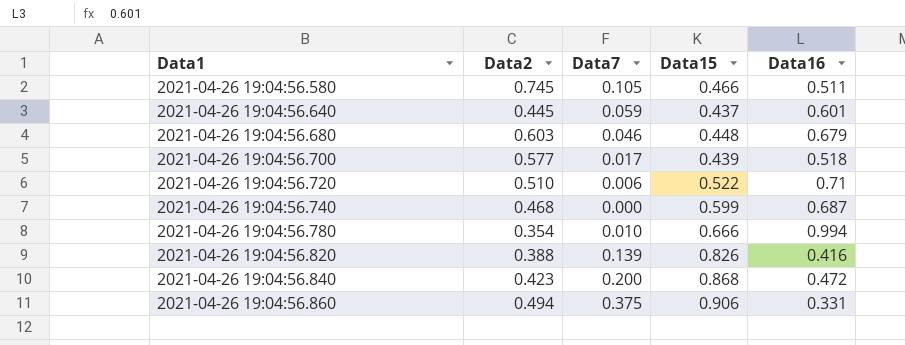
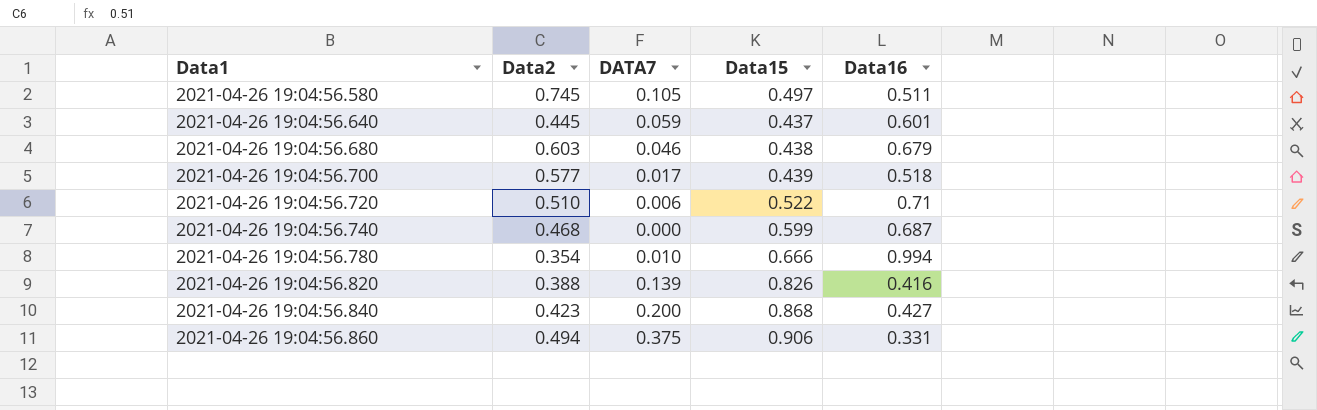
column name: Data7 -> DATA7
2021-04-26 19:04:56.580 | Data15: 0.466 -> 0.497
2021-04-26 19:04:56.680 | Data15: 0.448 -> 0.438
2021-04-26 19:04:56.840 | Data16: 0.472 -> 0.427

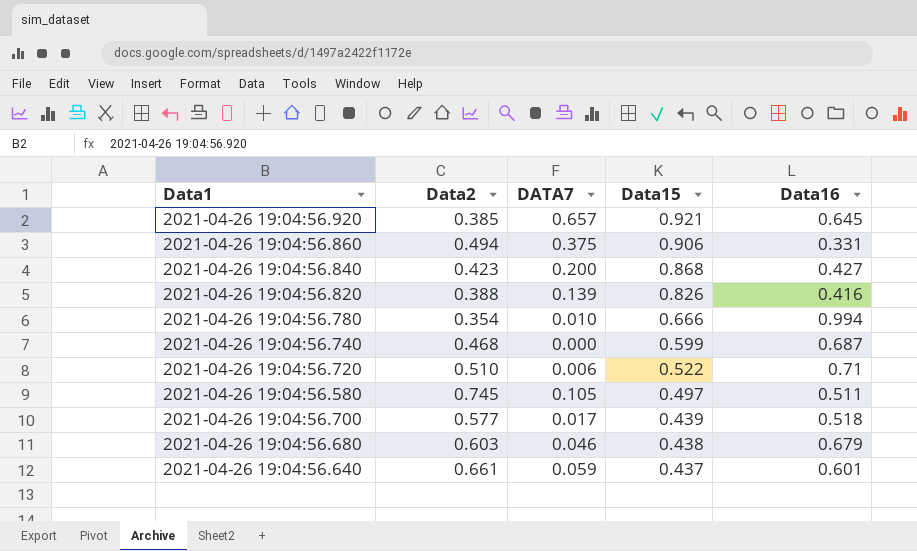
row order: Data1 ascending -> Data15 descending
row 2021-04-26 19:04:56.920: none -> 0.385 | 0.657 | 0.921 | 0.645
2021-04-26 19:04:56.640 | Data2: 0.445 -> 0.661

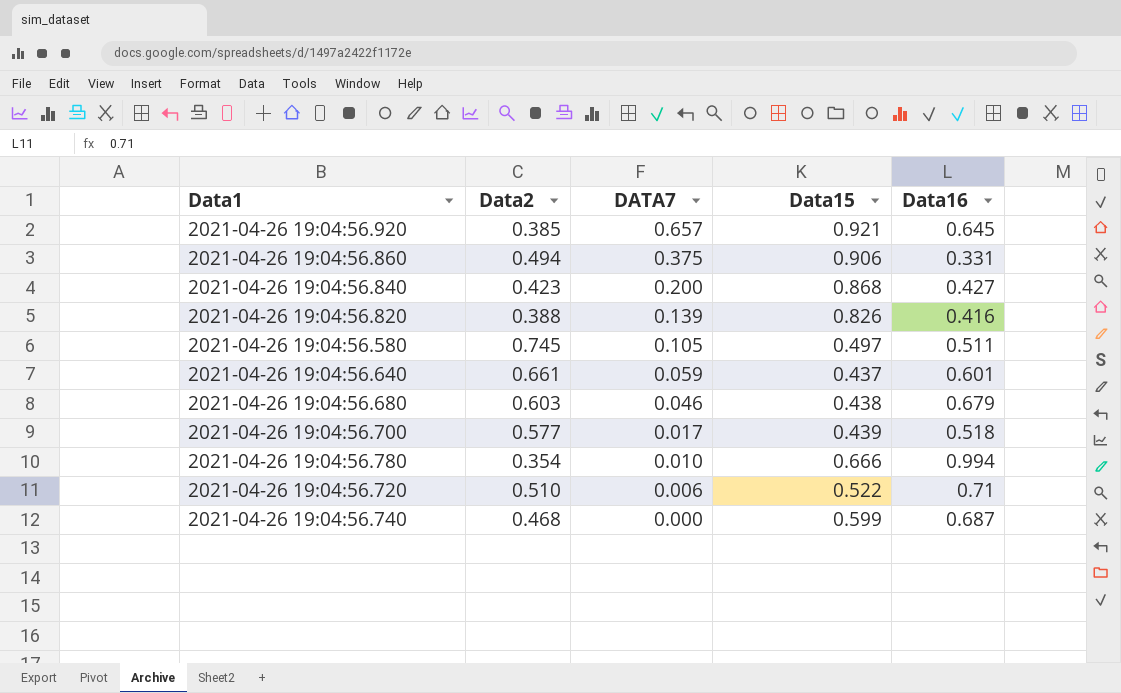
row order: Data15 descending -> DATA7 descending

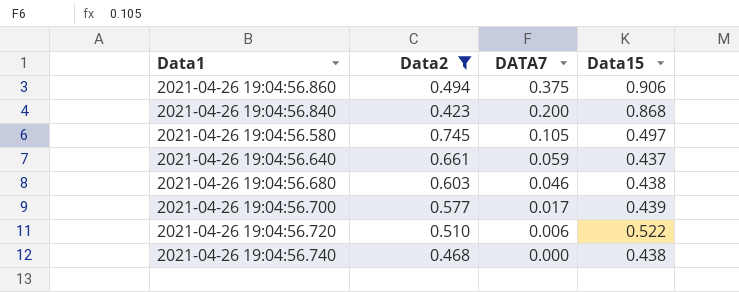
filter: none -> Data2 >= 0.423
column Data16 | position: 5 -> none
2021-04-26 19:04:56.740 | Data15: 0.599 -> 0.438

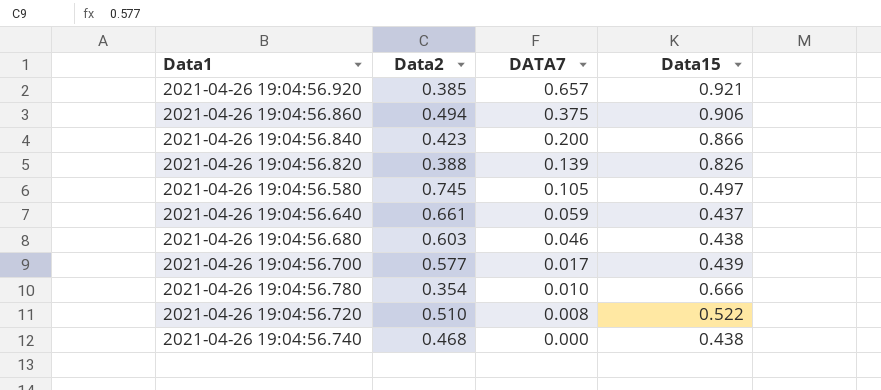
filter: Data2 >= 0.423 -> none
2021-04-26 19:04:56.840 | Data15: 0.868 -> 0.866
2021-04-26 19:04:56.720 | DATA7: 0.006 -> 0.008

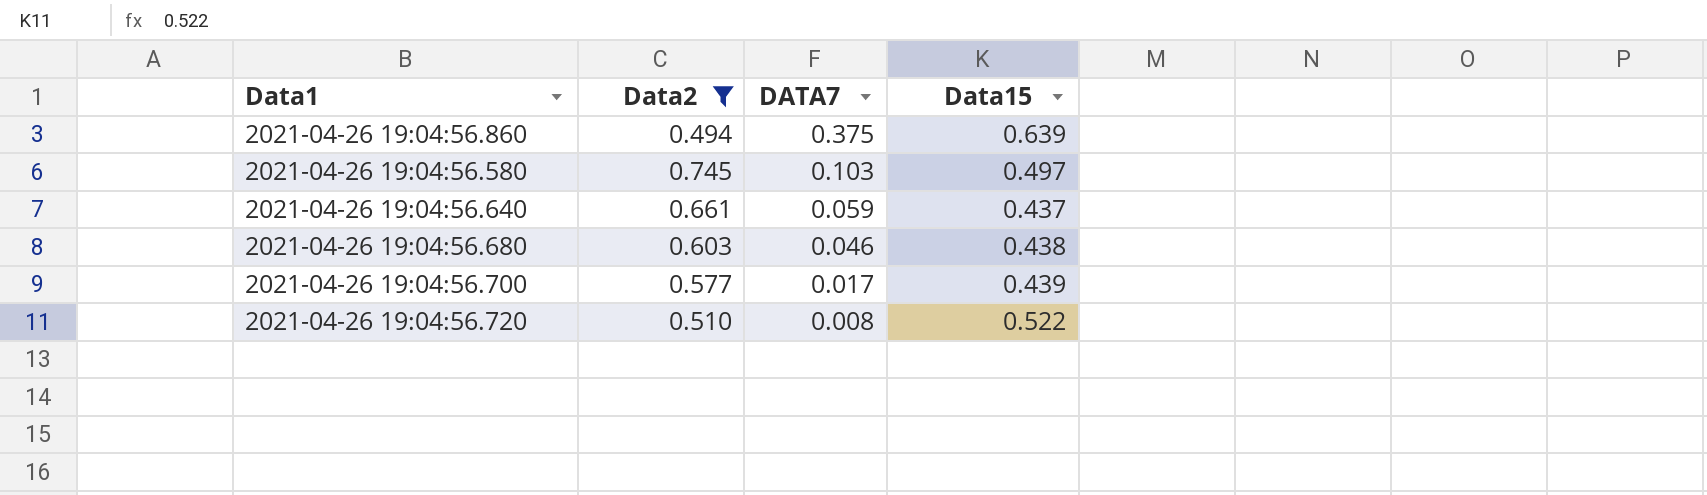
filter: none -> Data2 >= 0.494
2021-04-26 19:04:56.860 | Data15: 0.906 -> 0.639
2021-04-26 19:04:56.580 | DATA7: 0.105 -> 0.103

